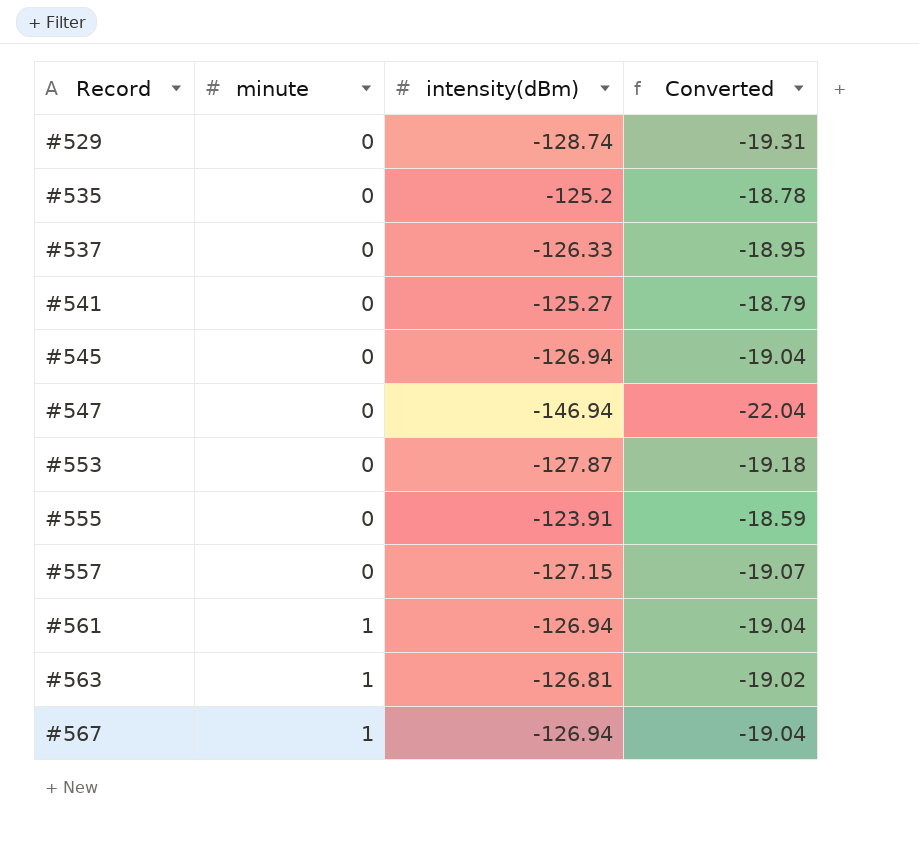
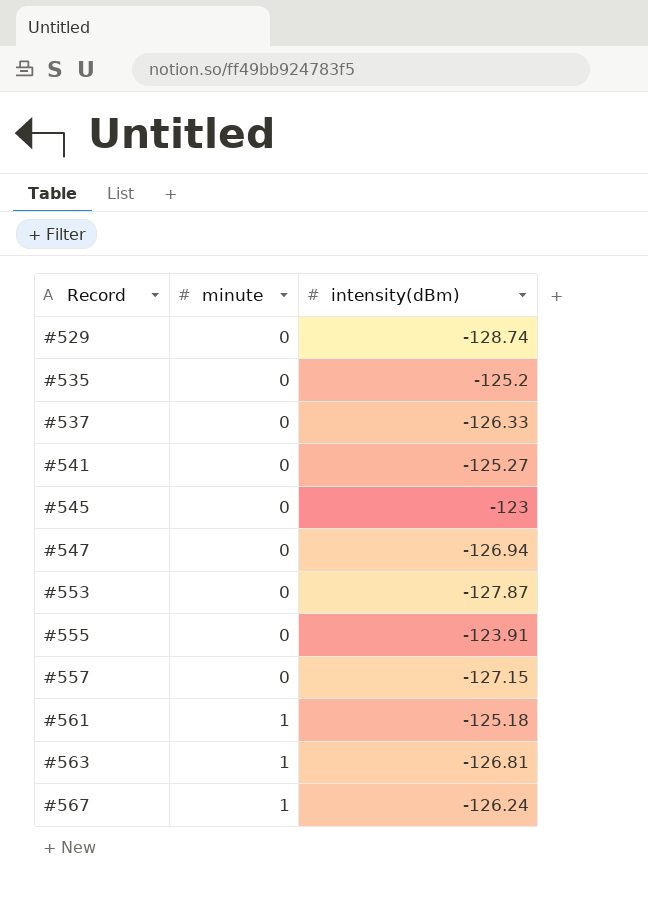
column Converted | formula: [intensity(dBm)] * 0.15 -> none
#545 | intensity(dBm): -126.94 -> -123
#547 | intensity(dBm): -146.94 -> -126.94
#561 | intensity(dBm): -126.94 -> -125.18
#567 | intensity(dBm): -126.94 -> -126.24

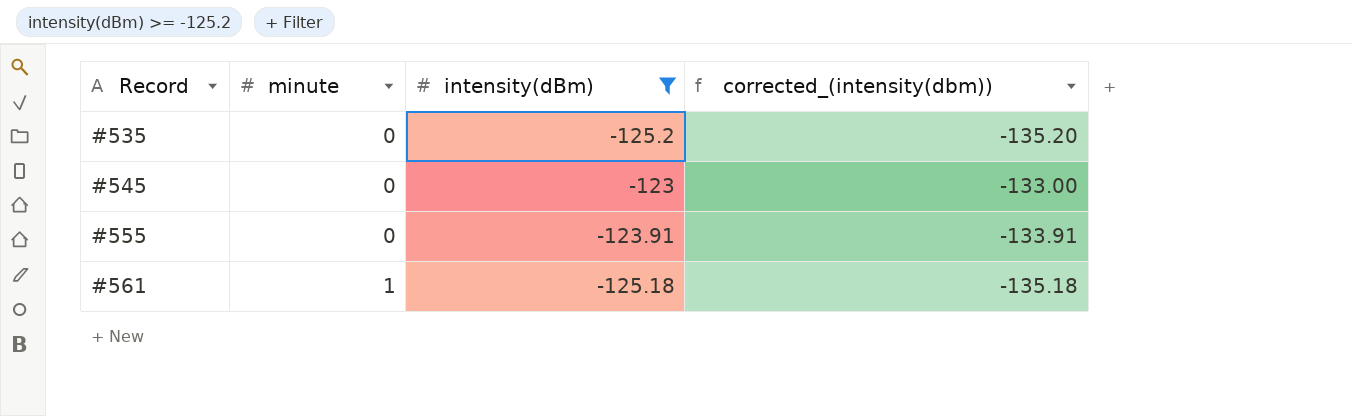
filter: none -> intensity(dBm) >= -125.2
column corrected_(intensity(dbm)) | formula: none -> [intensity(dBm)] - 10

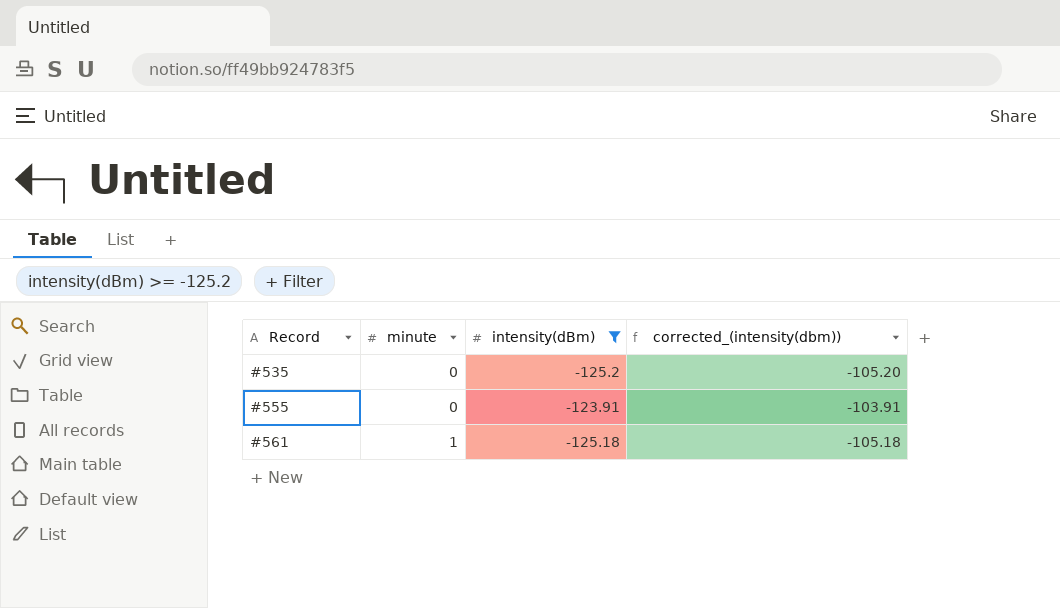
column corrected_(intensity(dbm)) | formula: [intensity(dBm)] - 10 -> [intensity(dBm)] + 20
row #545: 0 | -123 | -133.00 -> none

